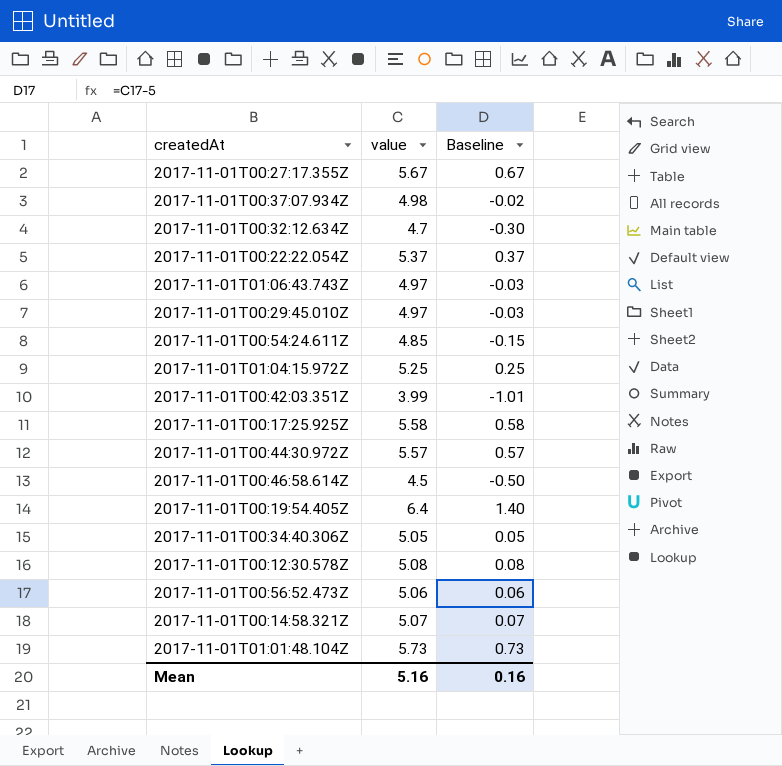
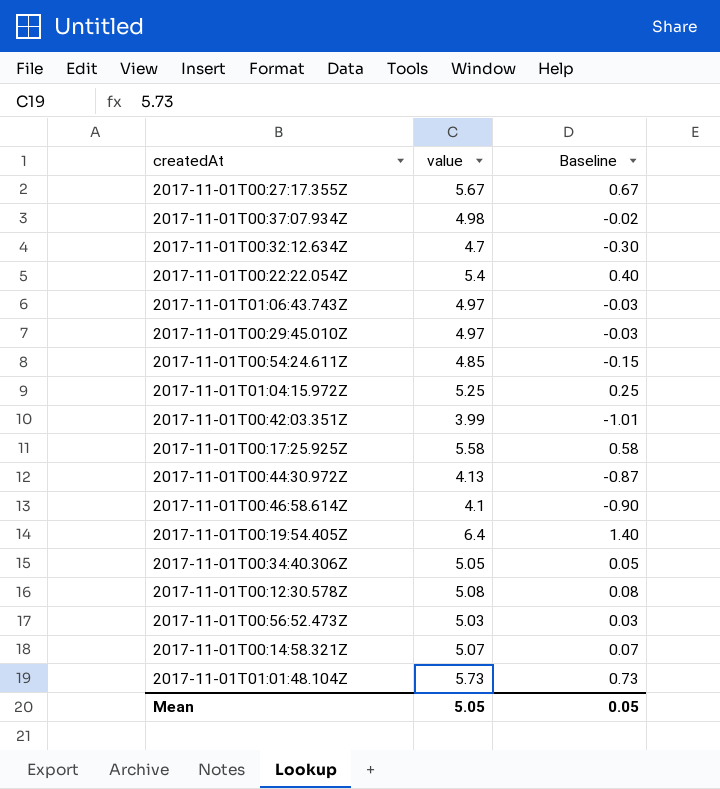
2017-11-01T00:22:22.054Z | value: 5.37 -> 5.4
2017-11-01T00:22:22.054Z | Baseline: 0.37 -> 0.40
2017-11-01T00:44:30.972Z | value: 5.57 -> 4.13
2017-11-01T00:44:30.972Z | Baseline: 0.57 -> -0.87
2017-11-01T00:46:58.614Z | value: 4.5 -> 4.1
2017-11-01T00:46:58.614Z | Baseline: -0.50 -> -0.90
2017-11-01T00:56:52.473Z | value: 5.06 -> 5.03
2017-11-01T00:56:52.473Z | Baseline: 0.06 -> 0.03
Mean | value: 5.16 -> 5.05
Mean | Baseline: 0.16 -> 0.05

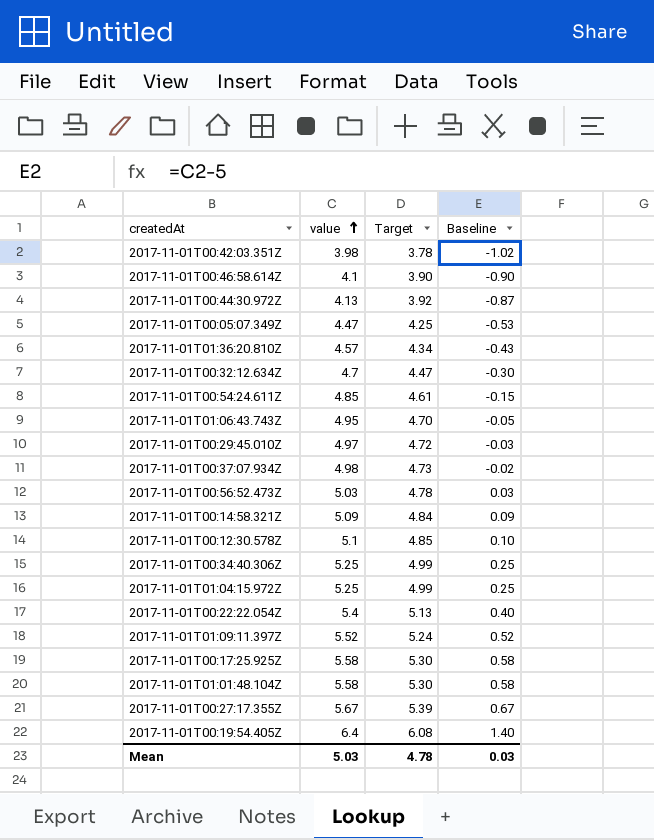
row order: none -> value ascending
column Target | formula: none -> [value] * 0.95
2017-11-01T00:42:03.351Z | value: 3.99 -> 3.98
2017-11-01T00:42:03.351Z | Baseline: -1.01 -> -1.02
row 2017-11-01T00:05:07.349Z: none -> 4.47 | 4.25 | -0.53
row 2017-11-01T01:36:20.810Z: none -> 4.57 | 4.34 | -0.43
2017-11-01T01:06:43.743Z | value: 4.97 -> 4.95
2017-11-01T01:06:43.743Z | Baseline: -0.03 -> -0.05
2017-11-01T00:14:58.321Z | value: 5.07 -> 5.09
2017-11-01T00:14:58.321Z | Baseline: 0.07 -> 0.09
2017-11-01T00:12:30.578Z | value: 5.08 -> 5.1
2017-11-01T00:12:30.578Z | Baseline: 0.08 -> 0.10
2017-11-01T00:34:40.306Z | value: 5.05 -> 5.25
2017-11-01T00:34:40.306Z | Baseline: 0.05 -> 0.25
row 2017-11-01T01:09:11.397Z: none -> 5.52 | 5.24 | 0.52
2017-11-01T01:01:48.104Z | value: 5.73 -> 5.58
2017-11-01T01:01:48.104Z | Baseline: 0.73 -> 0.58
Mean | value: 5.05 -> 5.03
Mean | Baseline: 0.05 -> 0.03

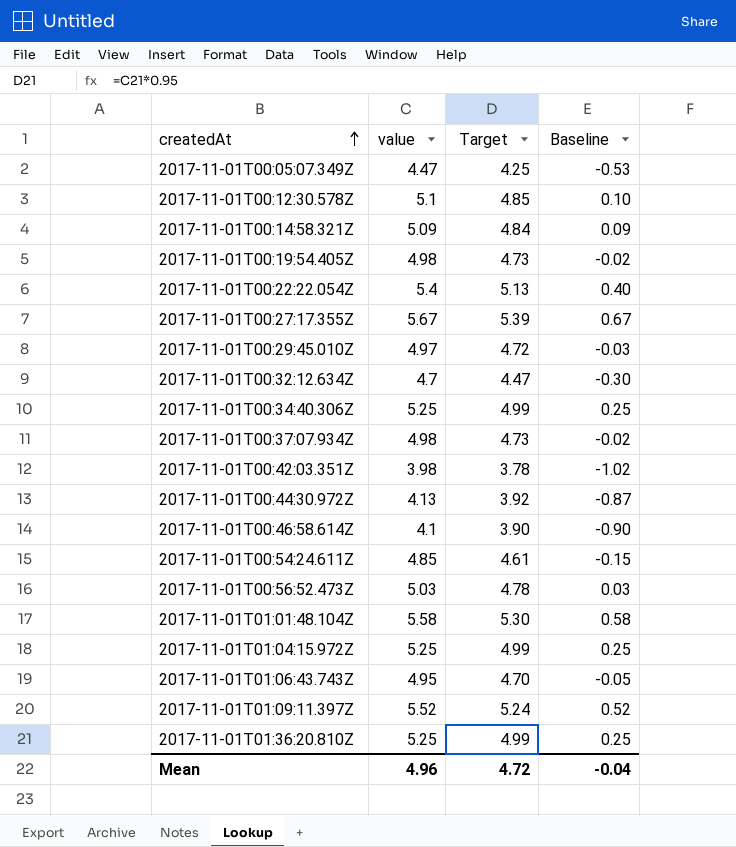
row order: value ascending -> createdAt ascending
row 2017-11-01T00:17:25.925Z: 5.58 | 5.30 | 0.58 -> none
2017-11-01T00:19:54.405Z | value: 6.4 -> 4.98
2017-11-01T00:19:54.405Z | Target: 6.08 -> 4.73
2017-11-01T00:19:54.405Z | Baseline: 1.40 -> -0.02
2017-11-01T01:36:20.810Z | value: 4.57 -> 5.25
2017-11-01T01:36:20.810Z | Target: 4.34 -> 4.99
2017-11-01T01:36:20.810Z | Baseline: -0.43 -> 0.25
Mean | value: 5.03 -> 4.96
Mean | Target: 4.78 -> 4.72
Mean | Baseline: 0.03 -> -0.04

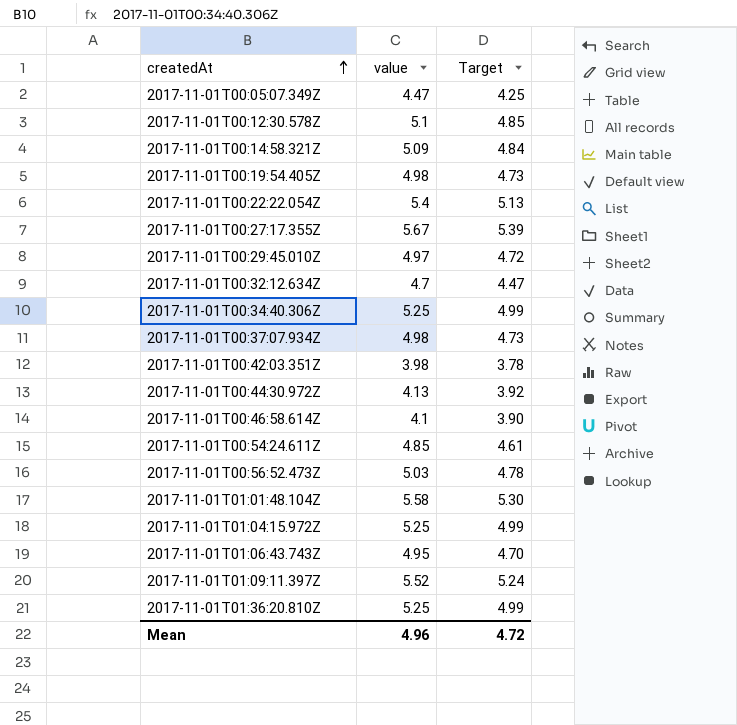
column Baseline | formula: [value] - 5 -> none

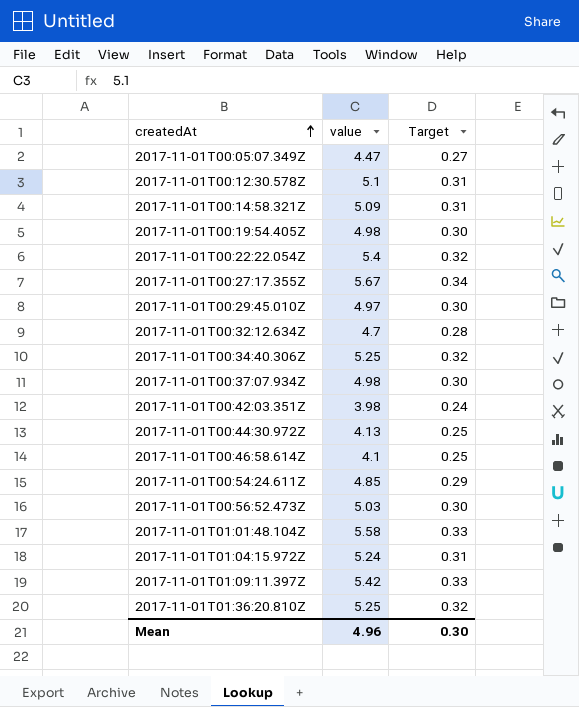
column Target | formula: [value] * 0.95 -> [value] * 0.06
row 2017-11-01T01:06:43.743Z: 4.95 | 4.70 -> none
2017-11-01T01:04:15.972Z | value: 5.25 -> 5.24
2017-11-01T01:09:11.397Z | value: 5.52 -> 5.42
Mean | Target: 4.72 -> 0.30

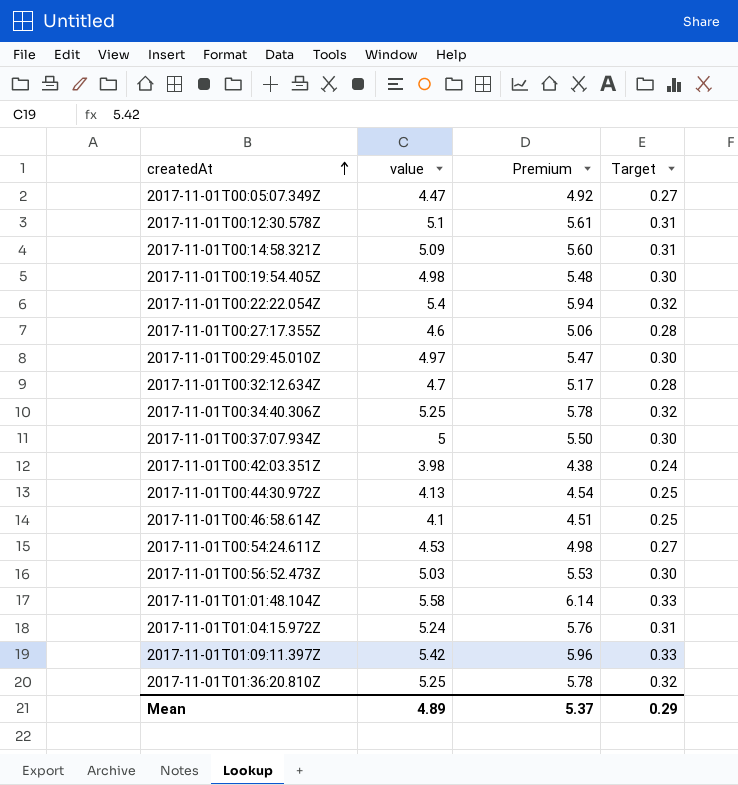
column Premium | formula: none -> [value] * 1.1
2017-11-01T00:27:17.355Z | value: 5.67 -> 4.6
2017-11-01T00:27:17.355Z | Target: 0.34 -> 0.28
2017-11-01T00:37:07.934Z | value: 4.98 -> 5
2017-11-01T00:54:24.611Z | value: 4.85 -> 4.53
2017-11-01T00:54:24.611Z | Target: 0.29 -> 0.27
Mean | value: 4.96 -> 4.89
Mean | Target: 0.30 -> 0.29

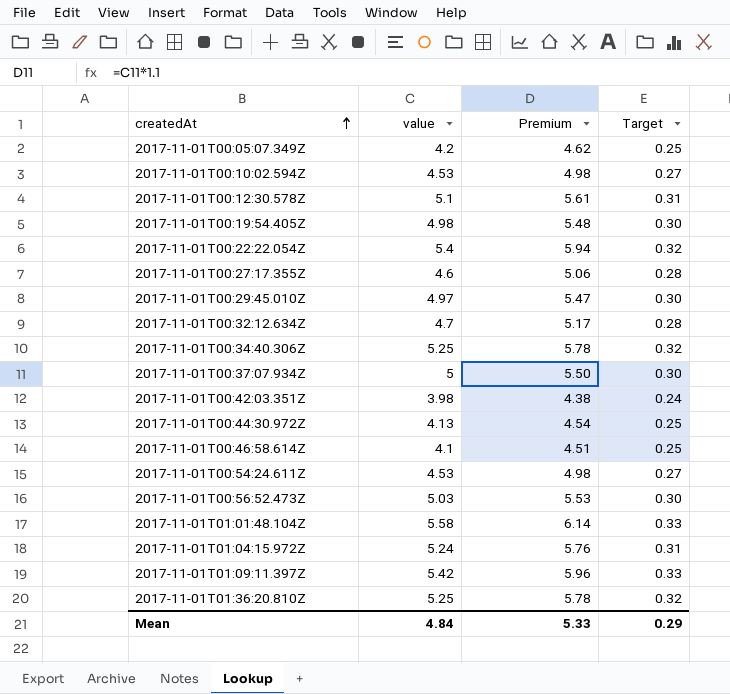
row 2017-11-01T00:14:58.321Z: 5.09 | 5.60 | 0.31 -> none
2017-11-01T00:05:07.349Z | value: 4.47 -> 4.2
2017-11-01T00:05:07.349Z | Premium: 4.92 -> 4.62
2017-11-01T00:05:07.349Z | Target: 0.27 -> 0.25
row 2017-11-01T00:10:02.594Z: none -> 4.53 | 4.98 | 0.27
Mean | value: 4.89 -> 4.84
Mean | Premium: 5.37 -> 5.33

